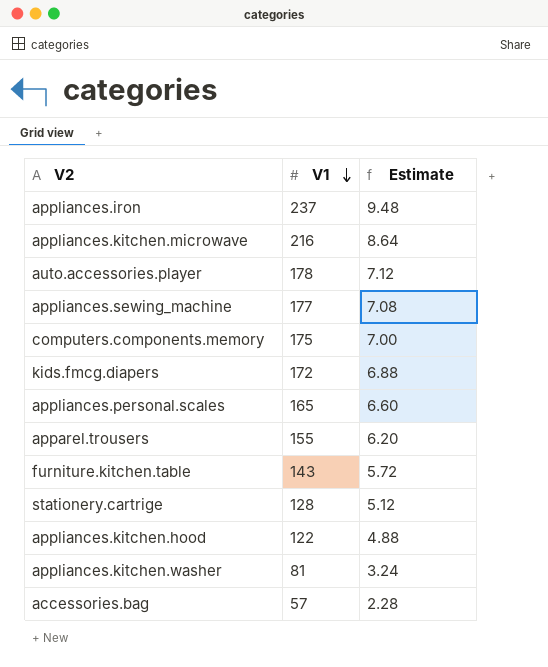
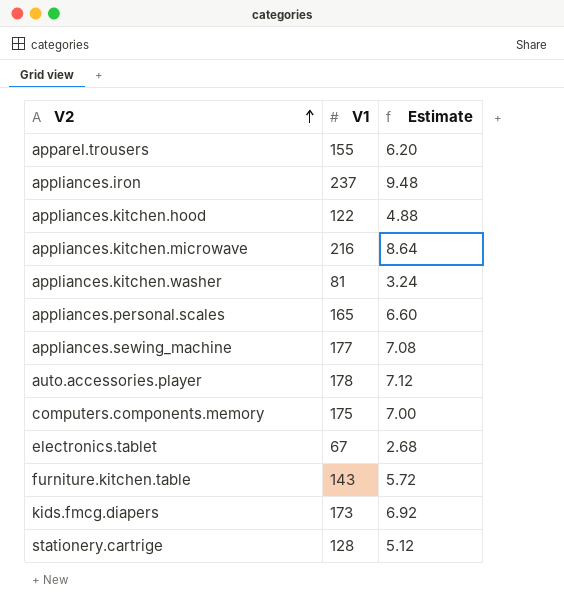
row order: V1 descending -> V2 ascending
row accessories.bag: 57 | 2.28 -> none
row electronics.tablet: none -> 67 | 2.68
kids.fmcg.diapers | V1: 172 -> 173
kids.fmcg.diapers | Estimate: 6.88 -> 6.92

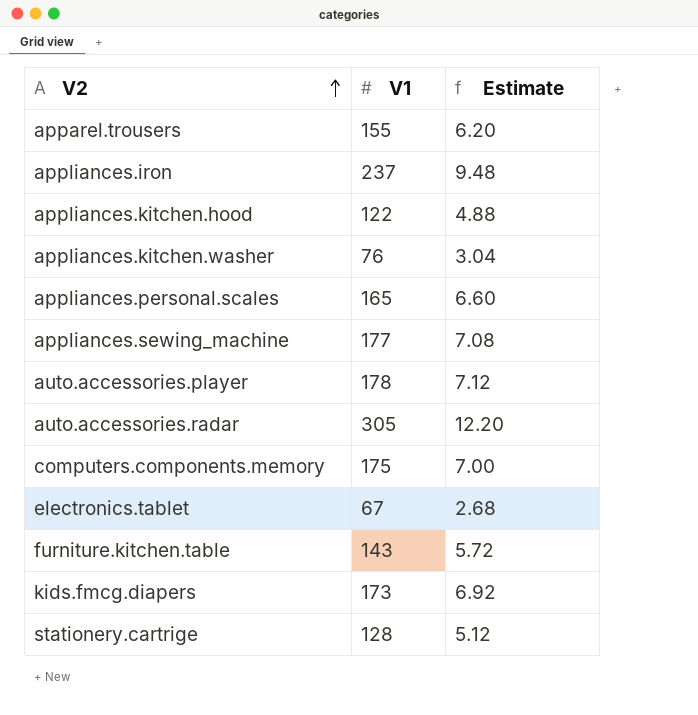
row appliances.kitchen.microwave: 216 | 8.64 -> none
appliances.kitchen.washer | V1: 81 -> 76
appliances.kitchen.washer | Estimate: 3.24 -> 3.04
row auto.accessories.radar: none -> 305 | 12.20

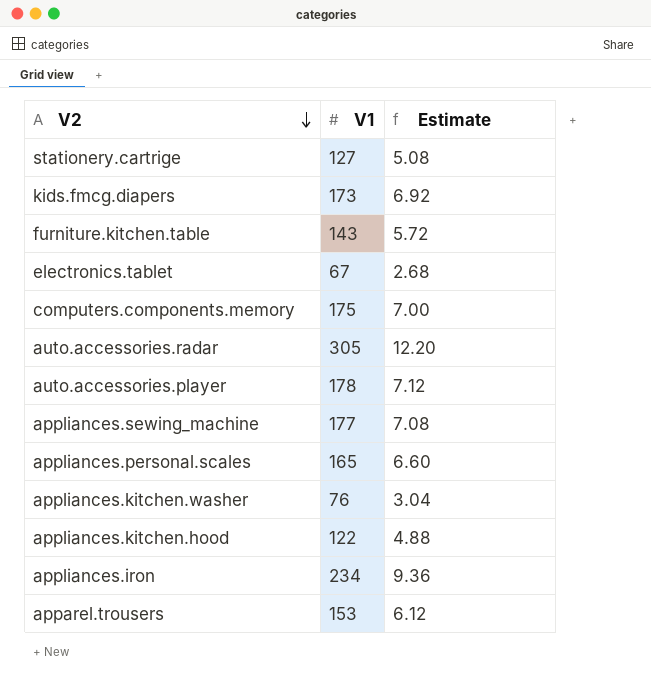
row order: V2 ascending -> V2 descending
stationery.cartrige | V1: 128 -> 127
stationery.cartrige | Estimate: 5.12 -> 5.08
appliances.iron | V1: 237 -> 234
appliances.iron | Estimate: 9.48 -> 9.36
apparel.trousers | V1: 155 -> 153
apparel.trousers | Estimate: 6.20 -> 6.12

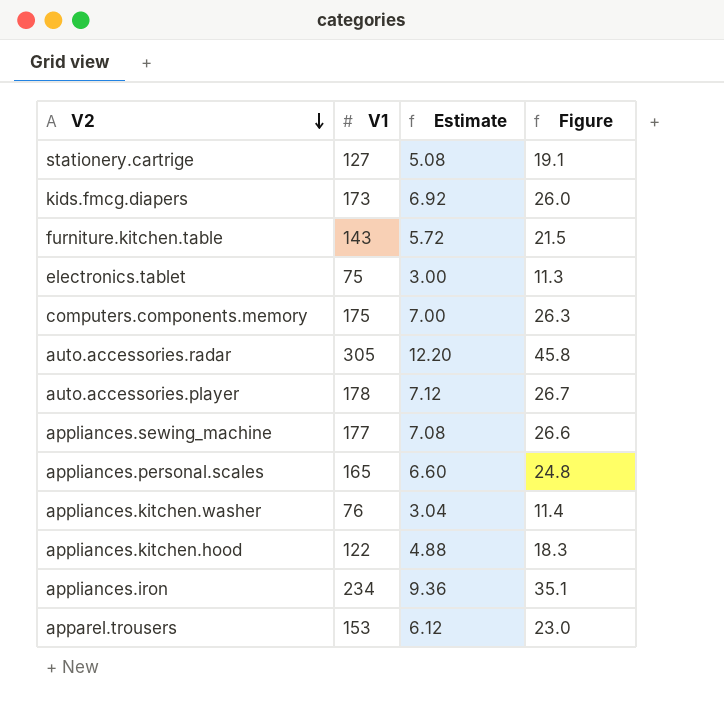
column Figure | formula: none -> [V1] * 0.15
electronics.tablet | V1: 67 -> 75
electronics.tablet | Estimate: 2.68 -> 3.00

